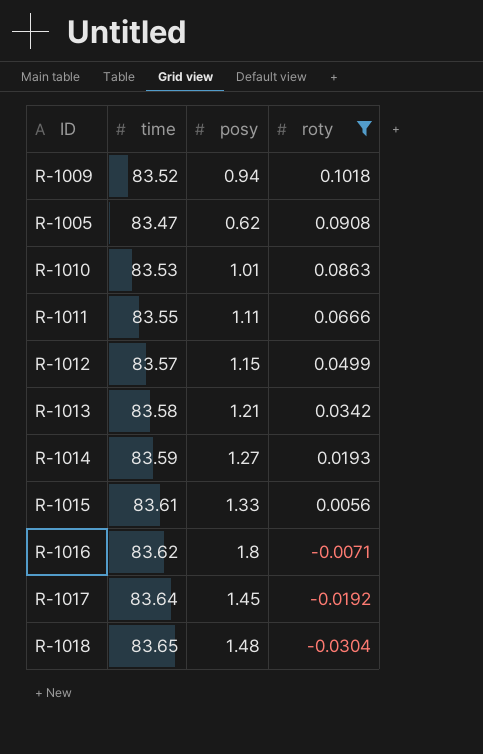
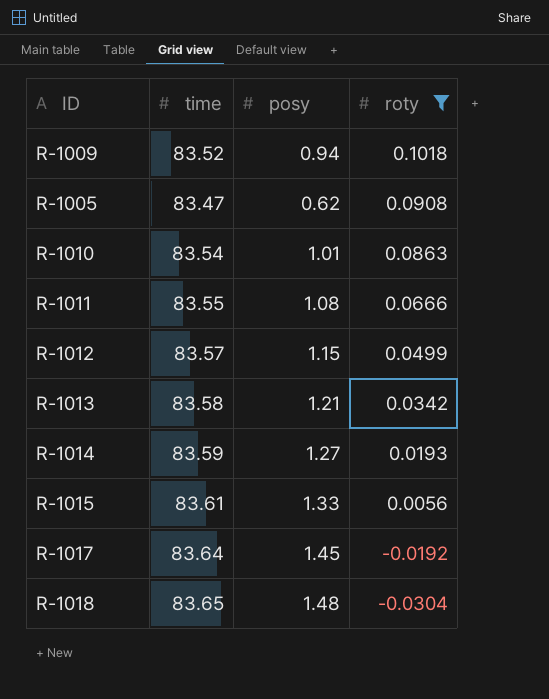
row R-1016: 83.62 | 1.8 | -0.0071 -> none
R-1010 | time: 83.53 -> 83.54
R-1011 | posy: 1.11 -> 1.08

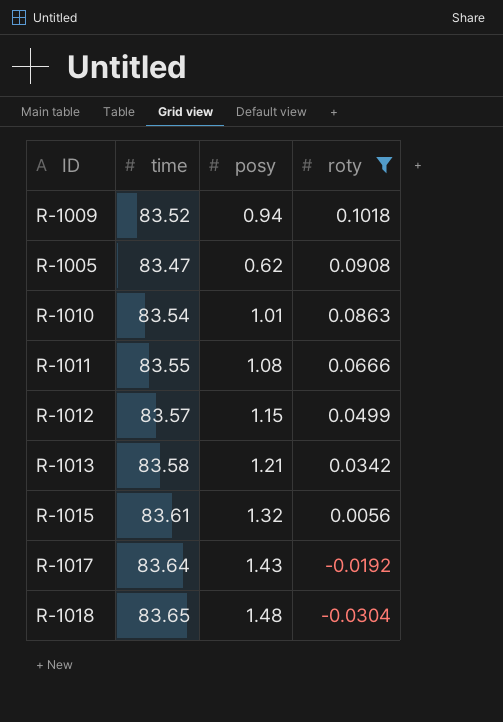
row R-1014: 83.59 | 1.27 | 0.0193 -> none
R-1015 | posy: 1.33 -> 1.32
R-1017 | posy: 1.45 -> 1.43

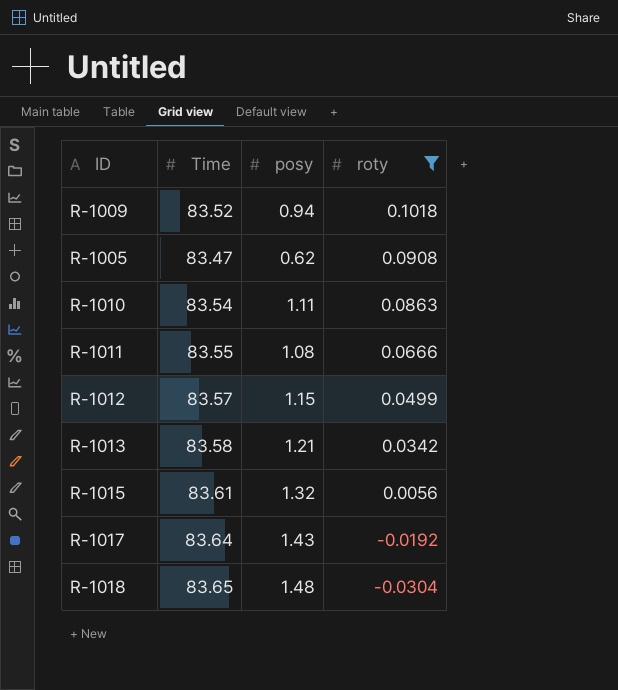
column name: time -> Time
R-1010 | posy: 1.01 -> 1.11

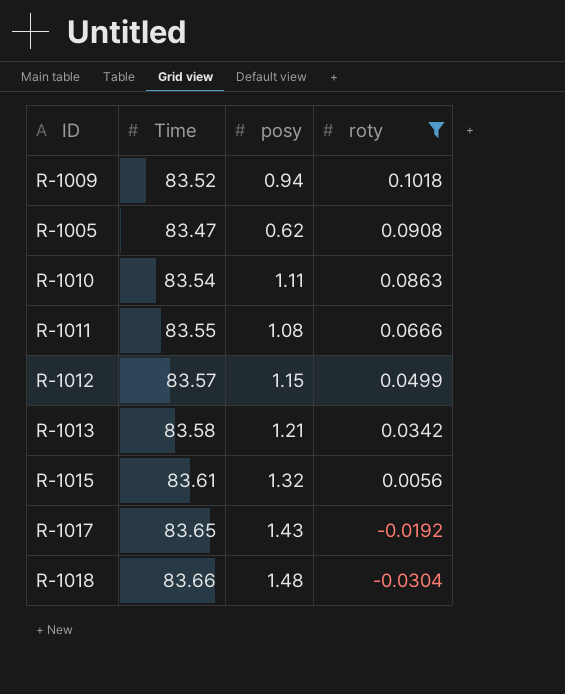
R-1017 | Time: 83.64 -> 83.65
R-1018 | Time: 83.65 -> 83.66

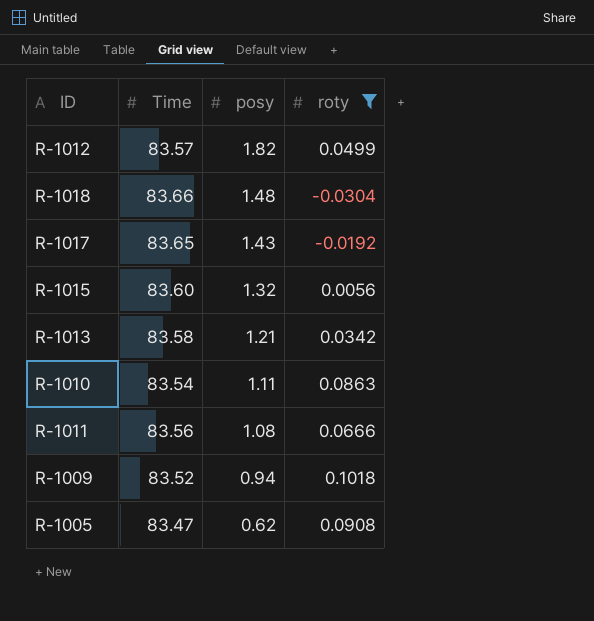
row order: roty descending -> posy descending
R-1012 | posy: 1.15 -> 1.82
R-1015 | Time: 83.61 -> 83.60
R-1011 | Time: 83.55 -> 83.56

